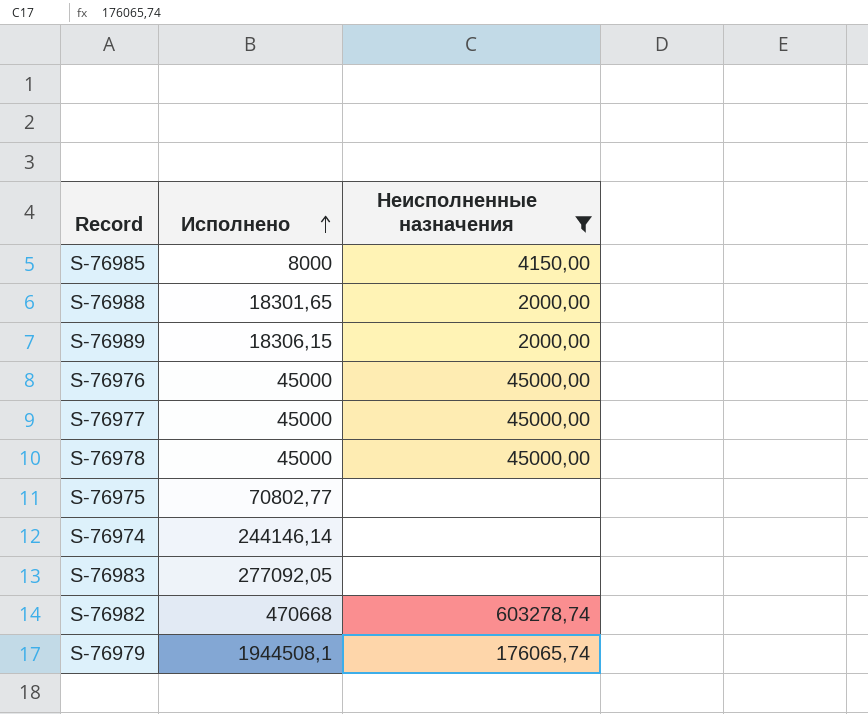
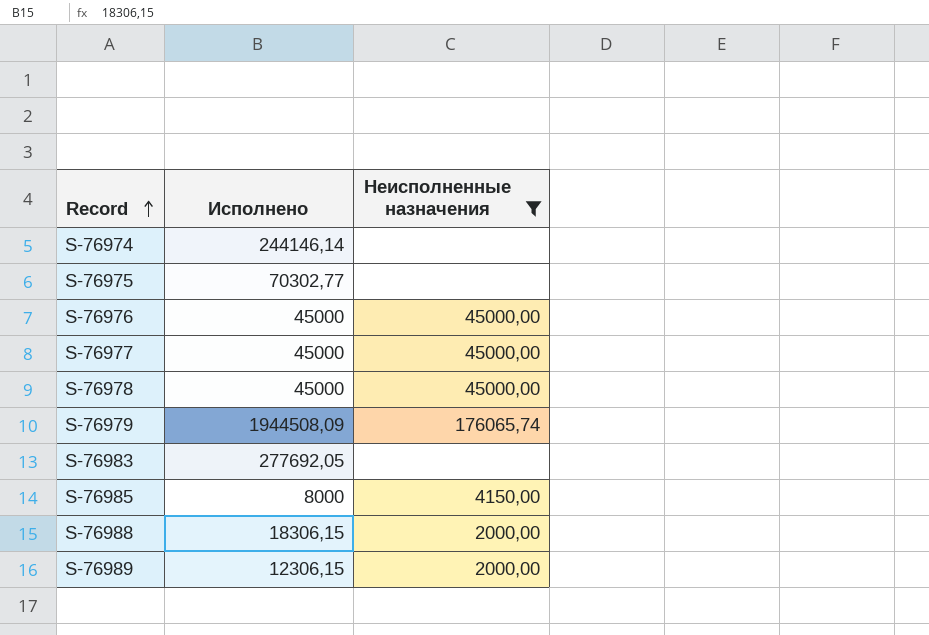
row order: Исполнено ascending -> Record ascending
row S-76982: 470668 | 603278,74 -> none
S-76975 | Исполнено: 70802,77 -> 70302,77
S-76979 | Исполнено: 1944508,1 -> 1944508,09
S-76983 | Исполнено: 277092,05 -> 277692,05
S-76988 | Исполнено: 18301,65 -> 18306,15
S-76989 | Исполнено: 18306,15 -> 12306,15

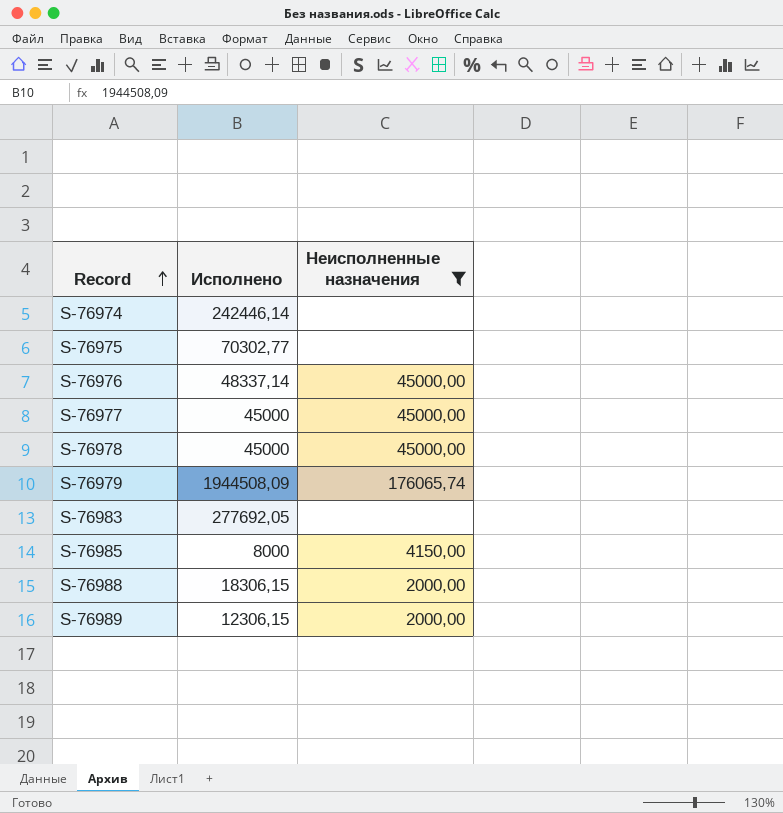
S-76974 | Исполнено: 244146,14 -> 242446,14
S-76976 | Исполнено: 45000 -> 48337,14

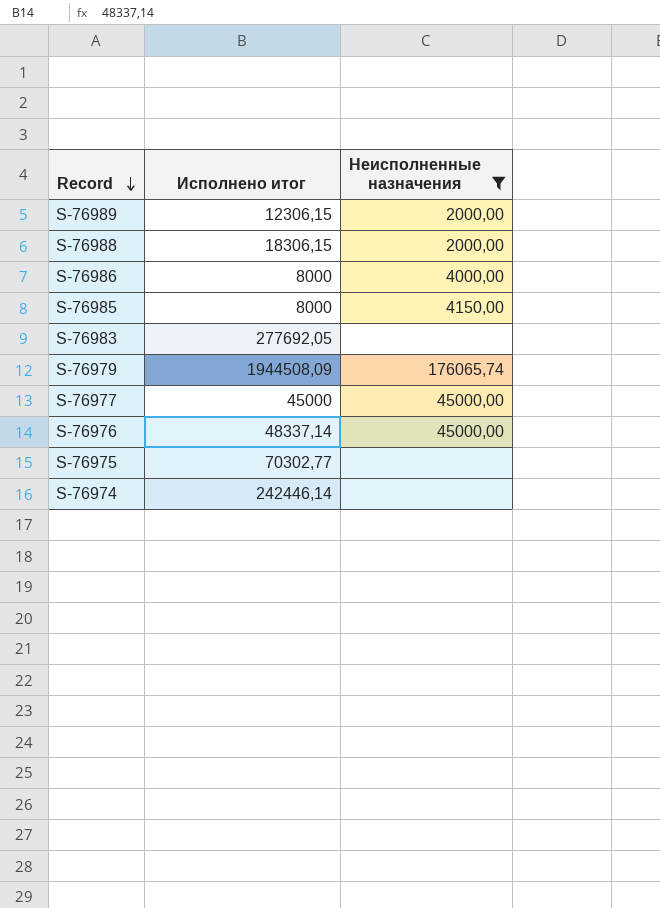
row order: Record ascending -> Record descending
column name: Исполнено -> Исполнено итог
row S-76978: 45000 | 45000,00 -> none
row S-76986: none -> 8000 | 4000,00

